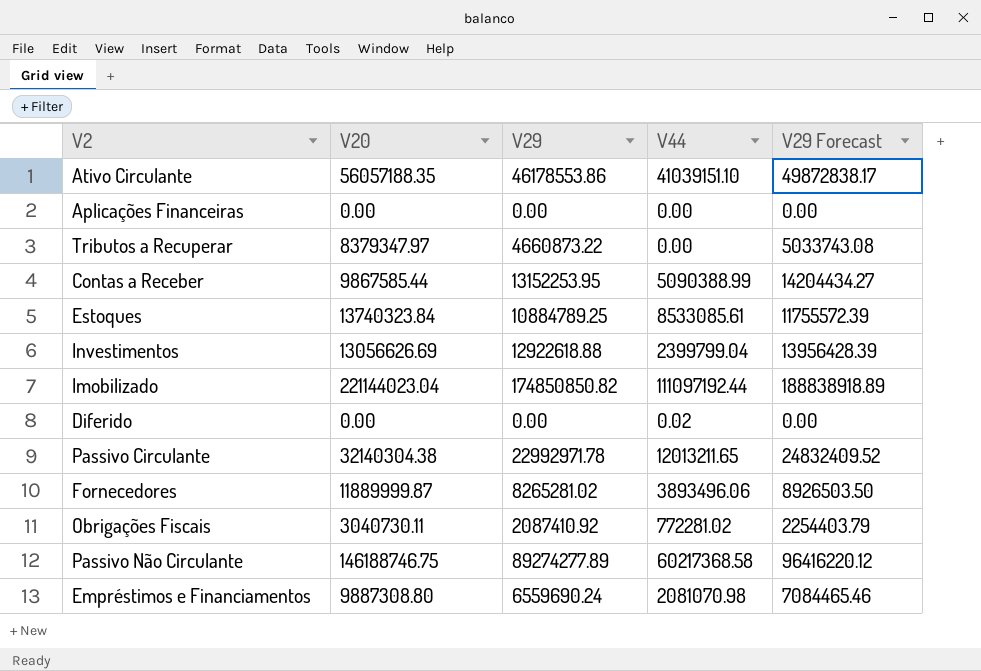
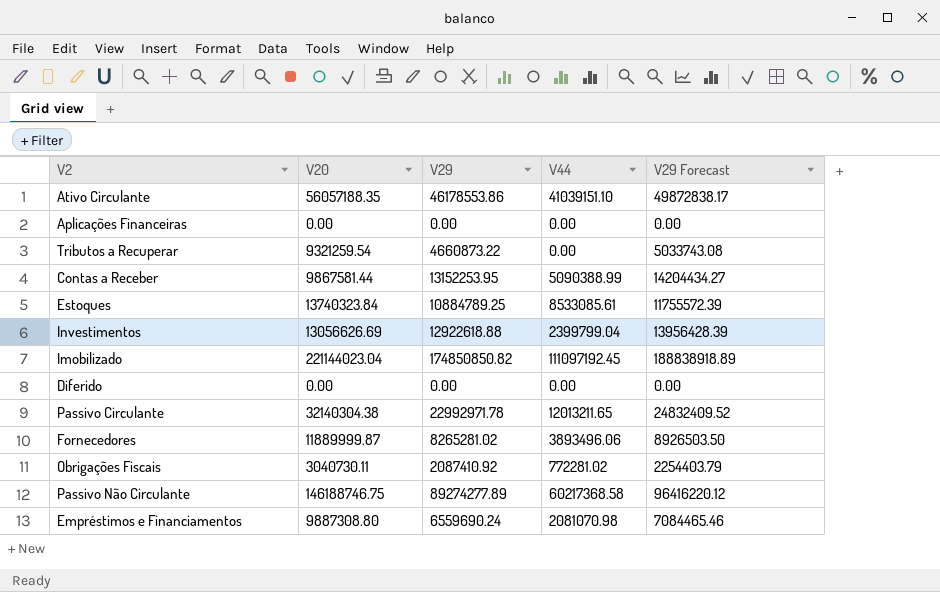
Tributos a Recuperar | V20: 8379347.97 -> 9321259.54
Contas a Receber | V20: 9867585.44 -> 9867581.44
Imobilizado | V44: 111097192.44 -> 111097192.45
Diferido | V44: 0.02 -> 0.00

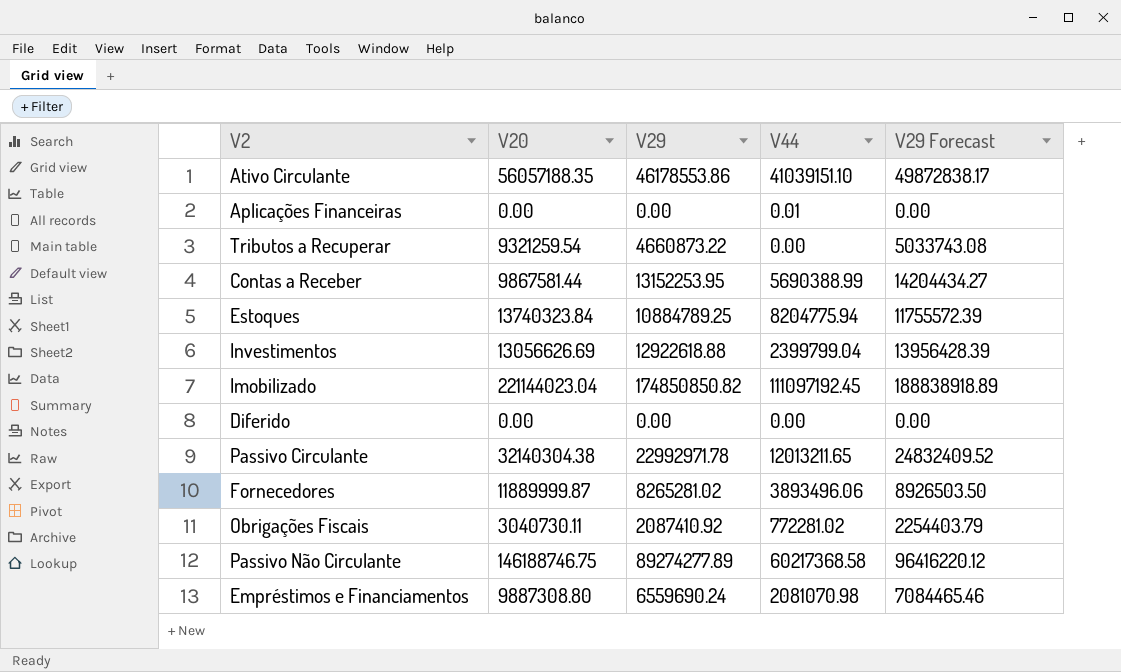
Aplicações Financeiras | V44: 0.00 -> 0.01
Contas a Receber | V44: 5090388.99 -> 5690388.99
Estoques | V44: 8533085.61 -> 8204775.94

